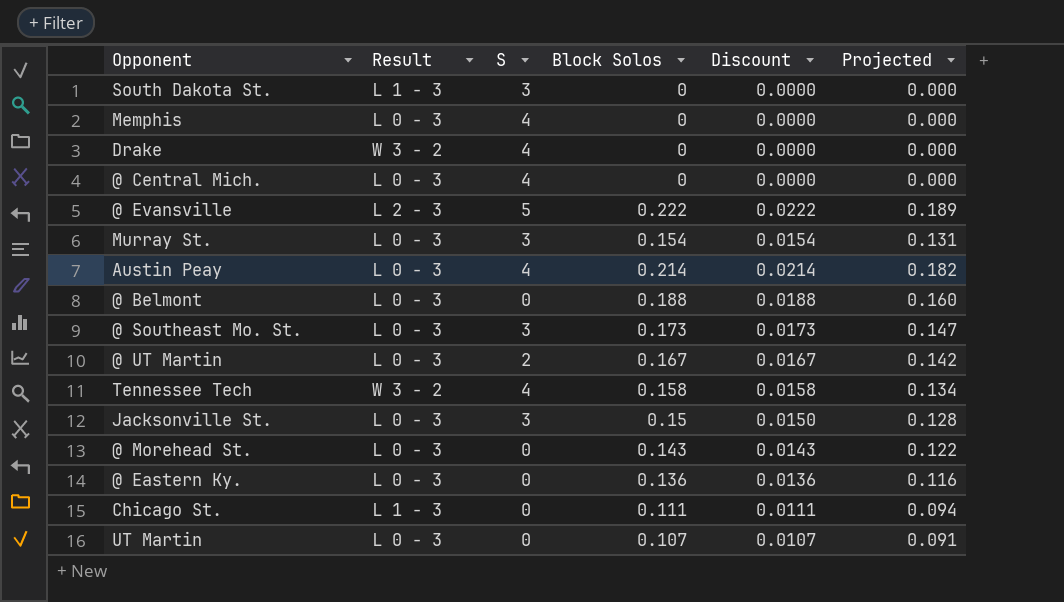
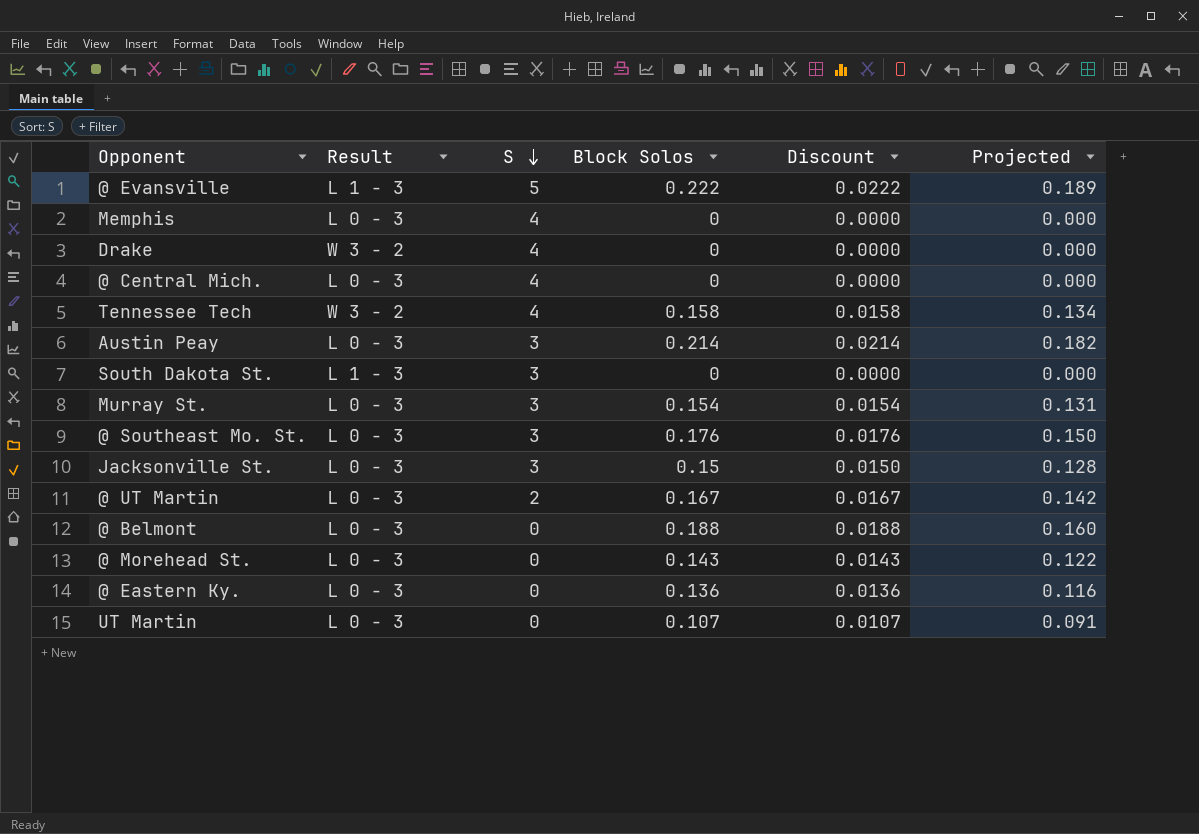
row order: none -> S descending
row Chicago St.: L 1 - 3 | 0 | 0.111 | 0.0111 | 0.094 -> none
@ Evansville | Result: L 2 - 3 -> L 1 - 3
Austin Peay | S: 4 -> 3
@ Southeast Mo. St. | Block Solos: 0.173 -> 0.176
@ Southeast Mo. St. | Discount: 0.0173 -> 0.0176
@ Southeast Mo. St. | Projected: 0.147 -> 0.150

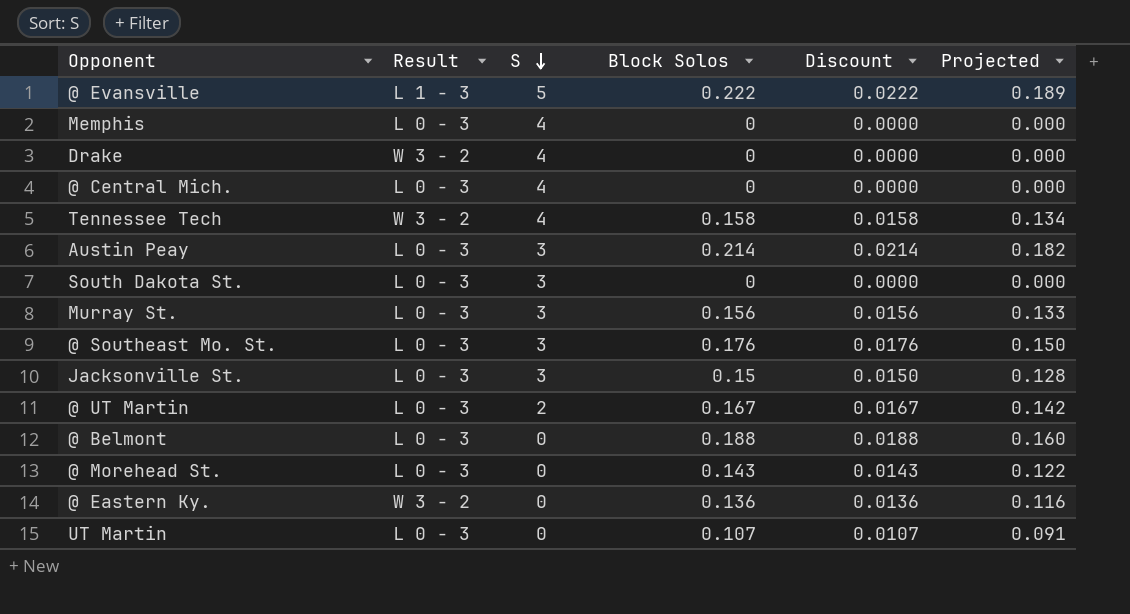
South Dakota St. | Result: L 1 - 3 -> L 0 - 3
Murray St. | Block Solos: 0.154 -> 0.156
Murray St. | Discount: 0.0154 -> 0.0156
Murray St. | Projected: 0.131 -> 0.133
@ Eastern Ky. | Result: L 0 - 3 -> W 3 - 2

